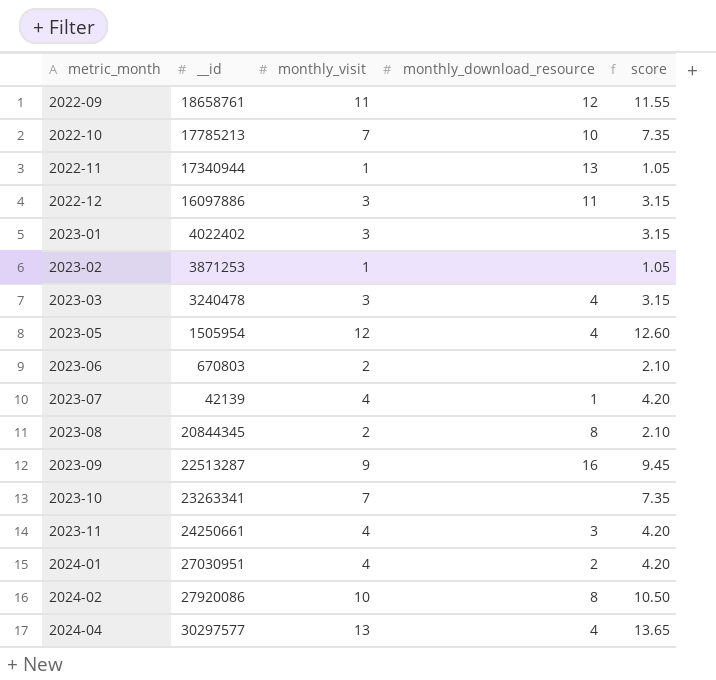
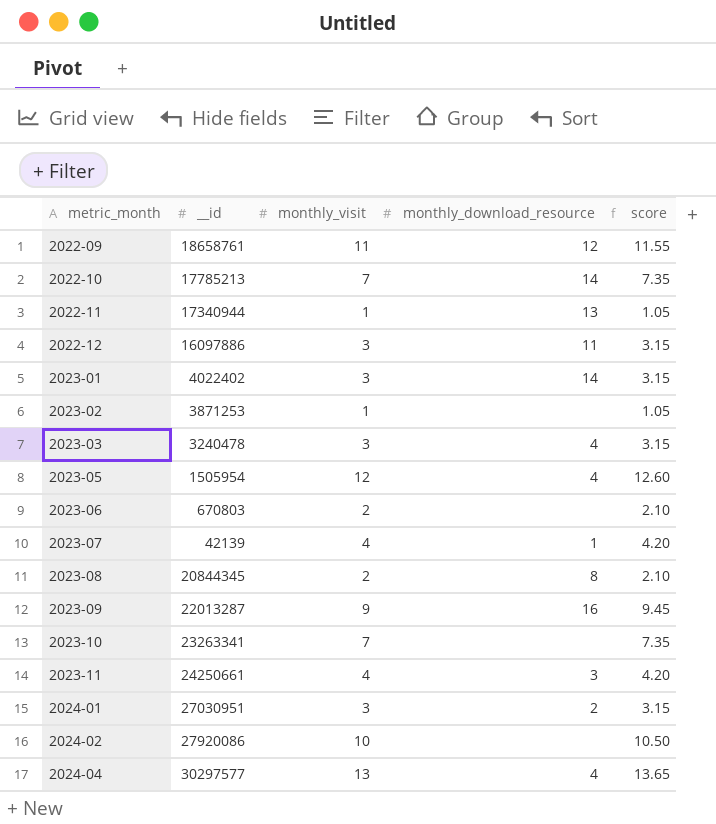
2022-10 | monthly_download_resource: 10 -> 14
2023-01 | monthly_download_resource: none -> 14
2023-09 | __id: 22513287 -> 22013287
2024-01 | monthly_visit: 4 -> 3
2024-01 | score: 4.20 -> 3.15
2024-02 | monthly_download_resource: 8 -> none

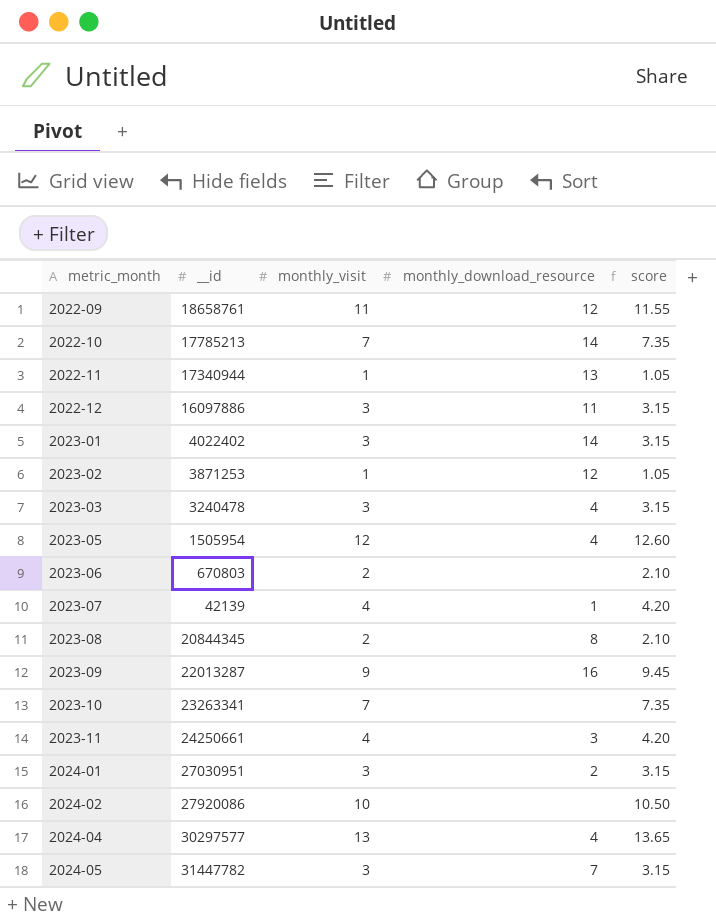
2023-02 | monthly_download_resource: none -> 12
row 2024-05: none -> 31447782 | 3 | 7 | 3.15

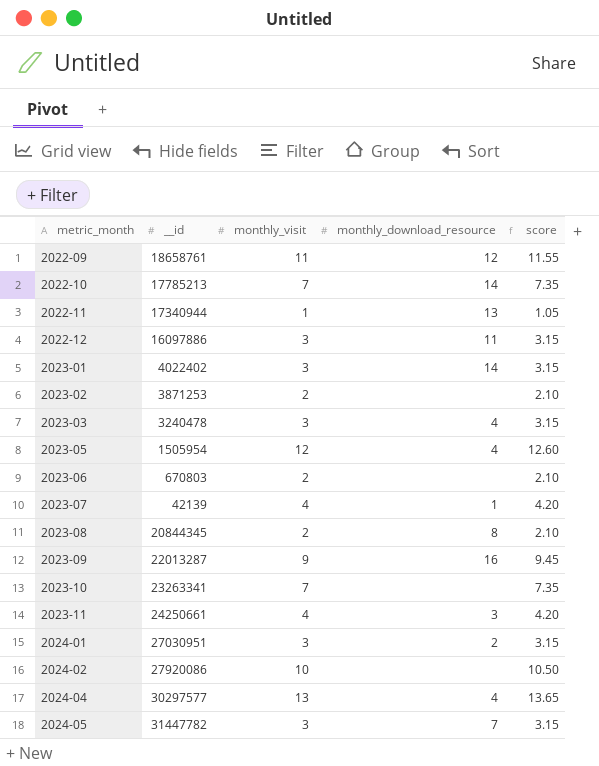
2023-02 | monthly_visit: 1 -> 2
2023-02 | monthly_download_resource: 12 -> none
2023-02 | score: 1.05 -> 2.10

